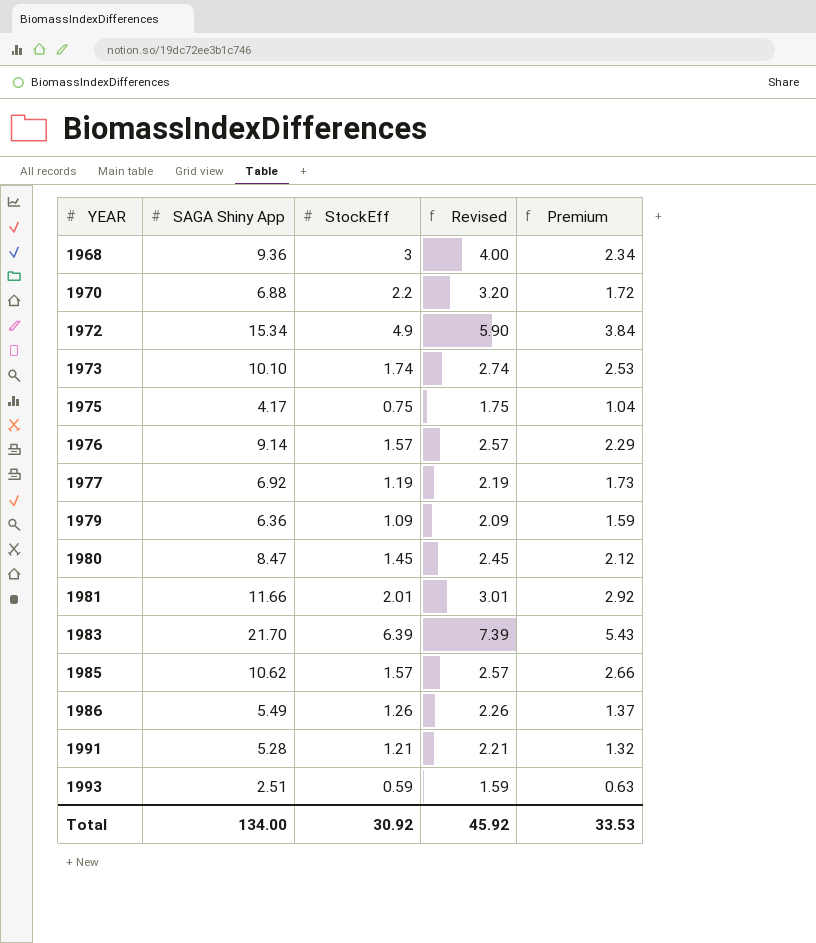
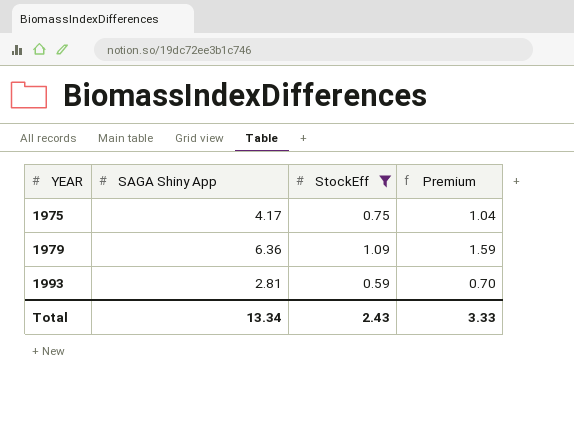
filter: none -> StockEff <= 1.09
column Revised | formula: [StockEff] + 1 -> none
1993 | SAGA Shiny App: 2.51 -> 2.81
1993 | Premium: 0.63 -> 0.70
Total | SAGA Shiny App: 134.00 -> 13.34
Total | StockEff: 30.92 -> 2.43
Total | Premium: 33.53 -> 3.33

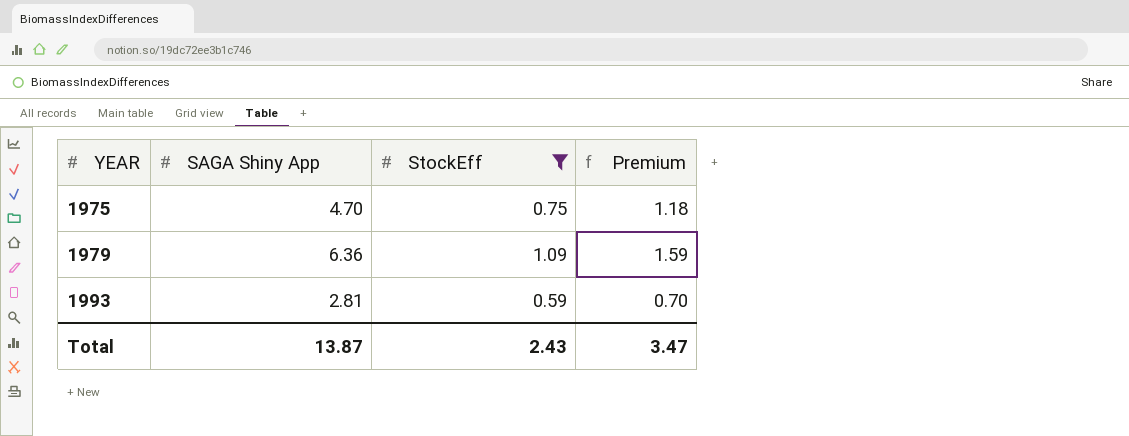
1975 | SAGA Shiny App: 4.17 -> 4.70
1975 | Premium: 1.04 -> 1.18
Total | SAGA Shiny App: 13.34 -> 13.87
Total | Premium: 3.33 -> 3.47

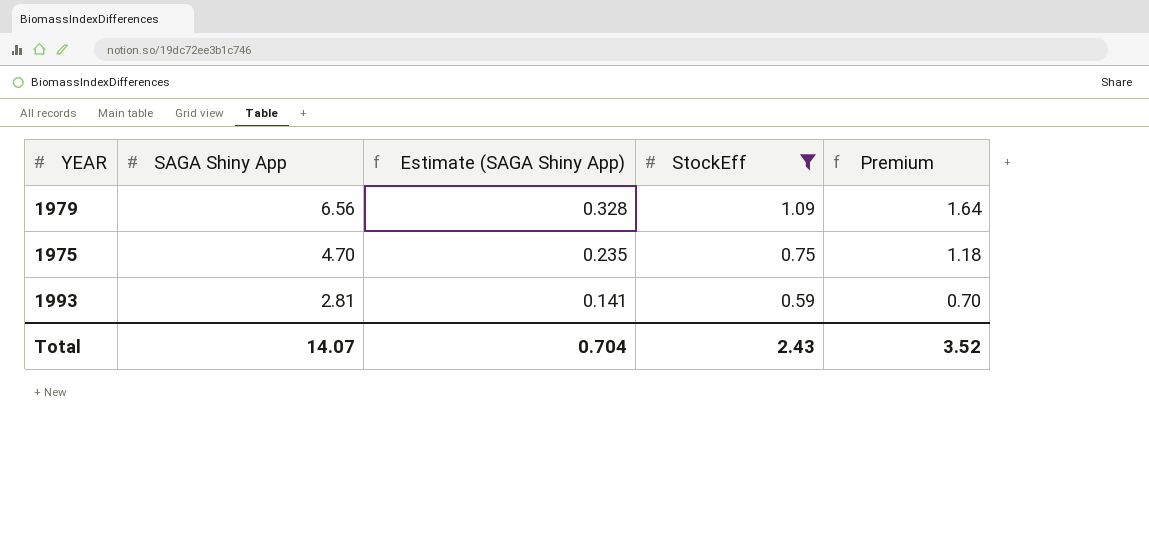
row order: YEAR ascending -> SAGA Shiny App descending
column Estimate (SAGA Shiny App) | formula: none -> [SAGA Shiny App] * 0.05
1979 | SAGA Shiny App: 6.36 -> 6.56
1979 | Premium: 1.59 -> 1.64
Total | SAGA Shiny App: 13.87 -> 14.07
Total | Premium: 3.47 -> 3.52

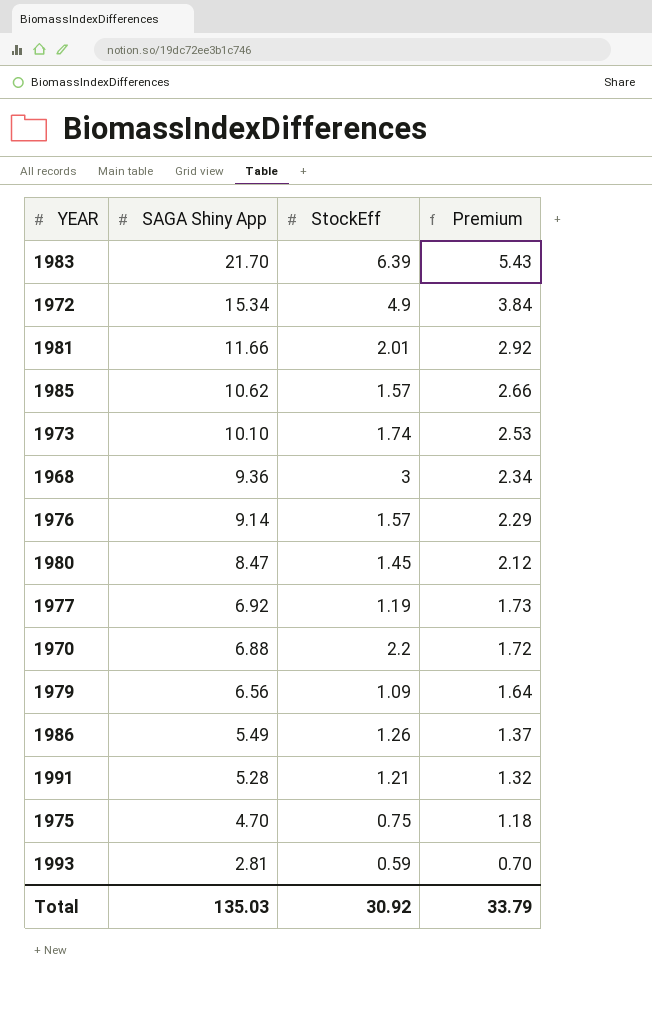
filter: StockEff <= 1.09 -> none
column Estimate (SAGA Shiny App) | formula: [SAGA Shiny App] * 0.05 -> none
Total | SAGA Shiny App: 14.07 -> 135.03
Total | StockEff: 2.43 -> 30.92
Total | Premium: 3.52 -> 33.79

